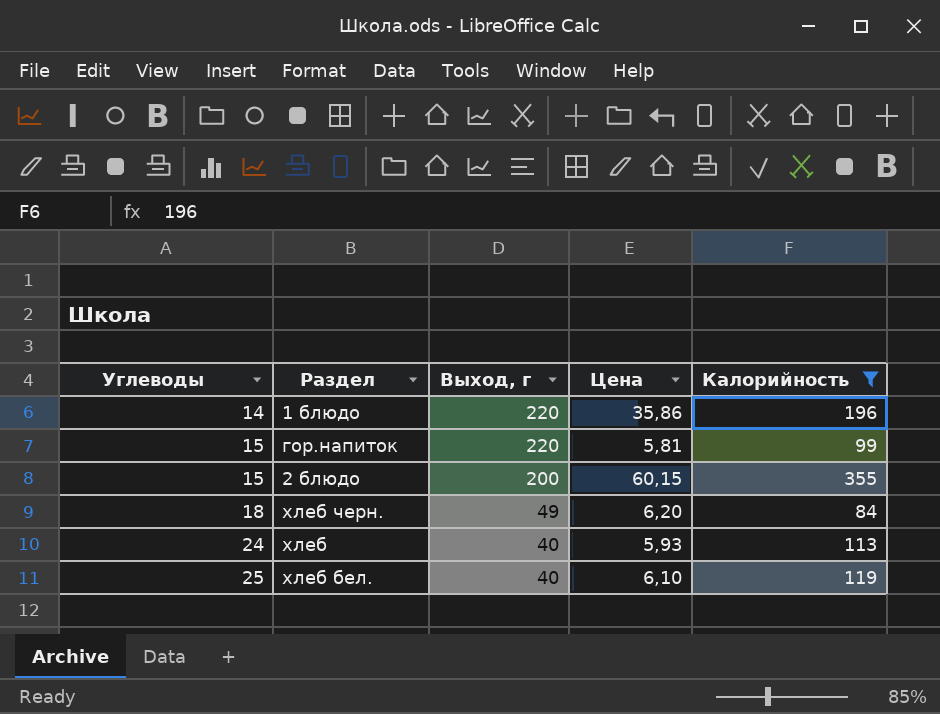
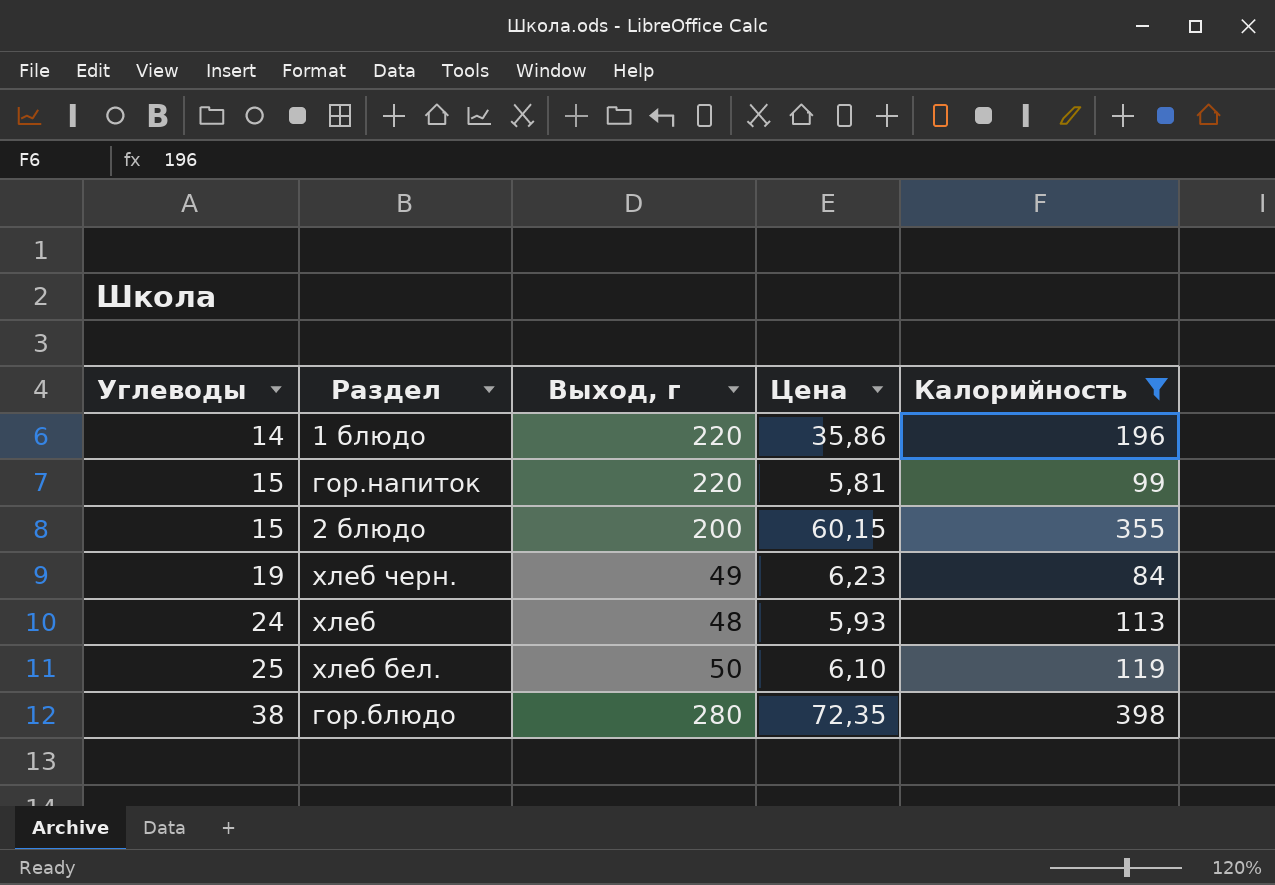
хлеб черн. | Углеводы: 18 -> 19
хлеб черн. | Цена: 6,20 -> 6,23
хлеб | Выход, г: 40 -> 48
хлеб бел. | Выход, г: 40 -> 50
row гор.блюдо: none -> 38 | 280 | 72,35 | 398

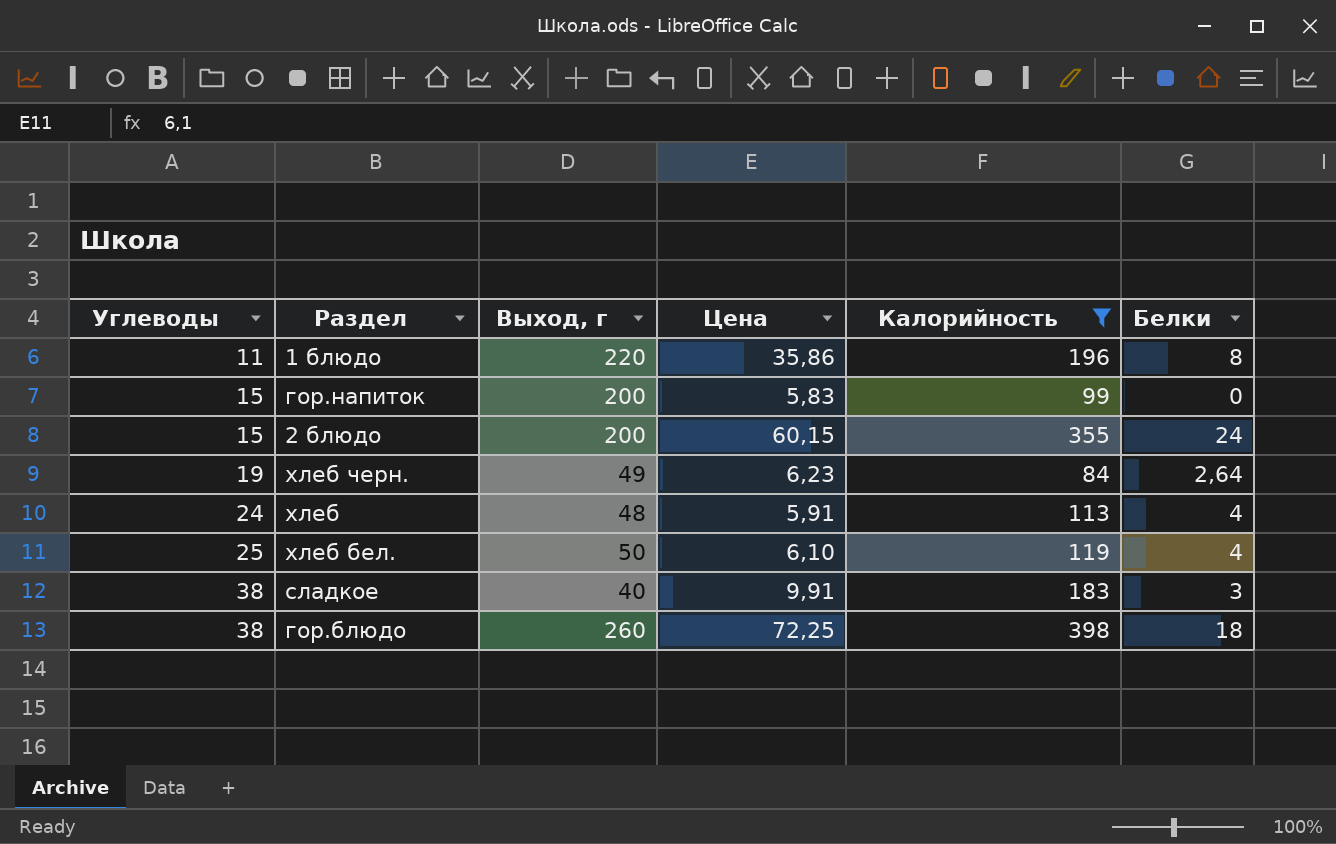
column Белки | position: none -> 6
1 блюдо | Углеводы: 14 -> 11
гор.напиток | Выход, г: 220 -> 200
гор.напиток | Цена: 5,81 -> 5,83
хлеб | Цена: 5,93 -> 5,91
row сладкое: none -> 38 | 40 | 9,91 | 183 | 3
гор.блюдо | Выход, г: 280 -> 260
гор.блюдо | Цена: 72,35 -> 72,25

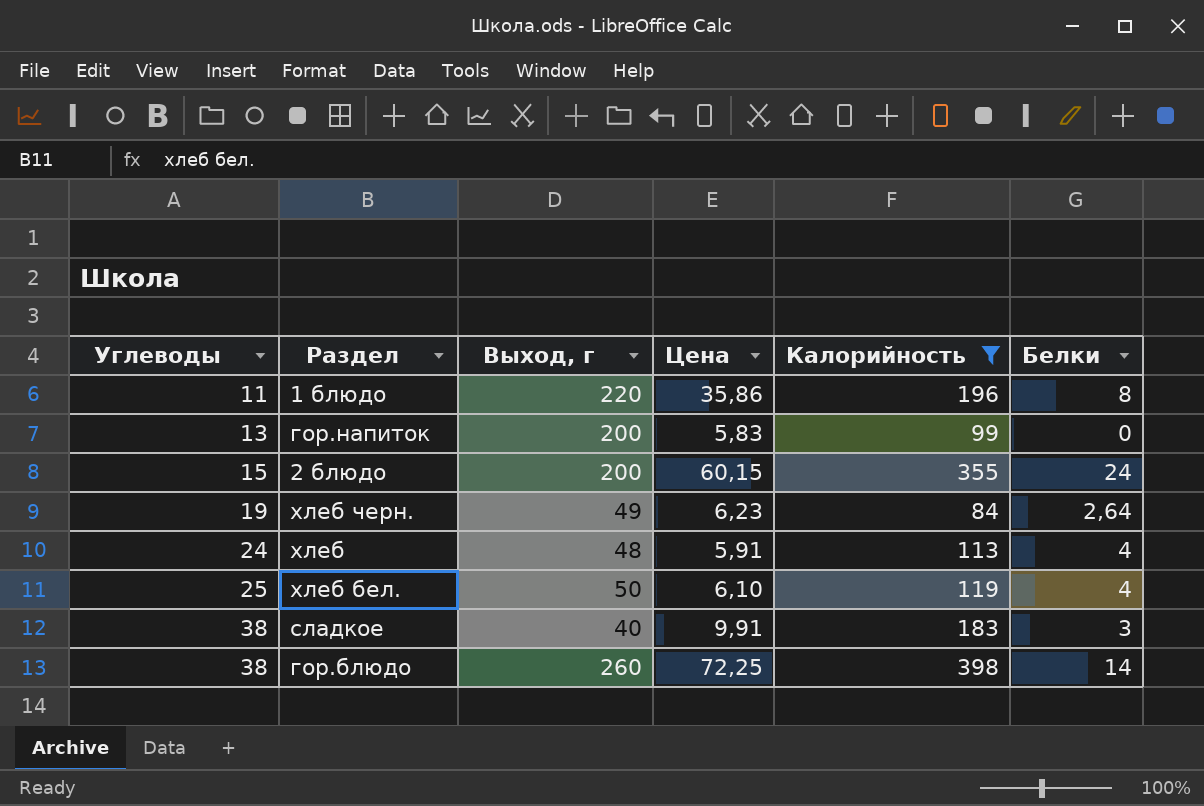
гор.напиток | Углеводы: 15 -> 13
гор.блюдо | Белки: 18 -> 14

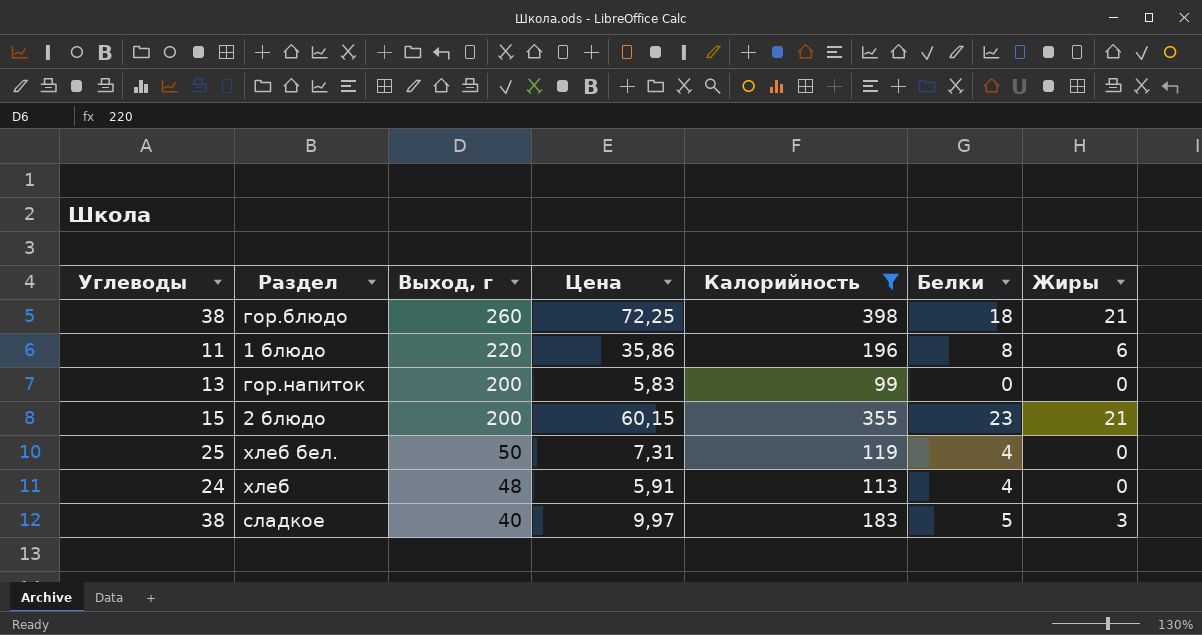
row order: Углеводы ascending -> Выход, г descending
column Жиры | position: none -> 7
row хлеб черн.: 19 | 49 | 6,23 | 84 | 2,64 -> none
гор.блюдо | Белки: 14 -> 18
2 блюдо | Белки: 24 -> 23
хлеб бел. | Цена: 6,10 -> 7,31
сладкое | Цена: 9,91 -> 9,97
сладкое | Белки: 3 -> 5

